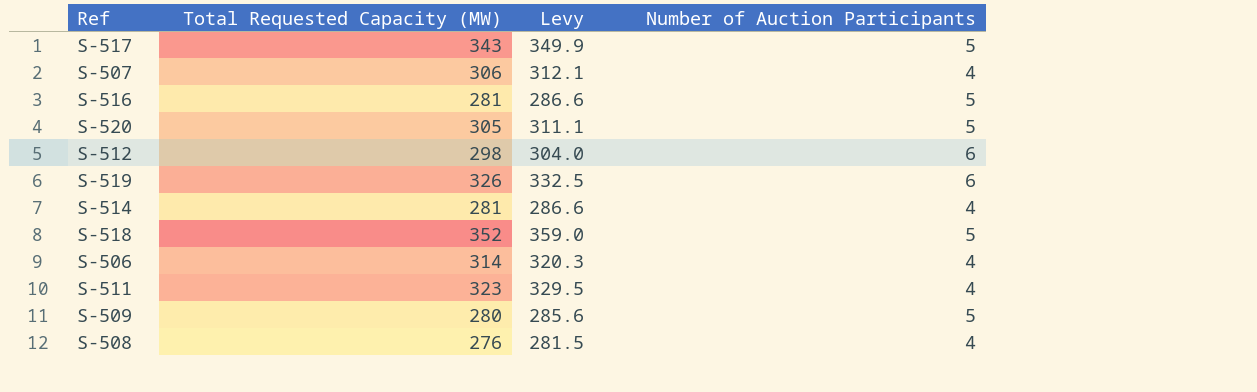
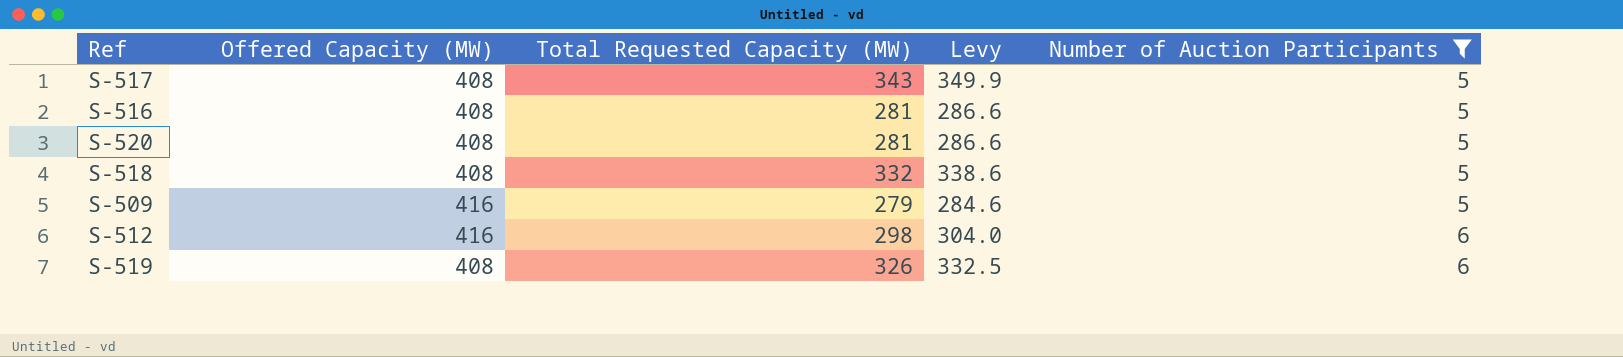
filter: none -> Number of Auction Participants != 4
row order: none -> Number of Auction Participants ascending
column Offered Capacity (MW) | position: none -> 2
S-520 | Total Requested Capacity (MW): 305 -> 281
S-520 | Levy: 311.1 -> 286.6
S-518 | Total Requested Capacity (MW): 352 -> 332
S-518 | Levy: 359.0 -> 338.6
S-509 | Total Requested Capacity (MW): 280 -> 279
S-509 | Levy: 285.6 -> 284.6

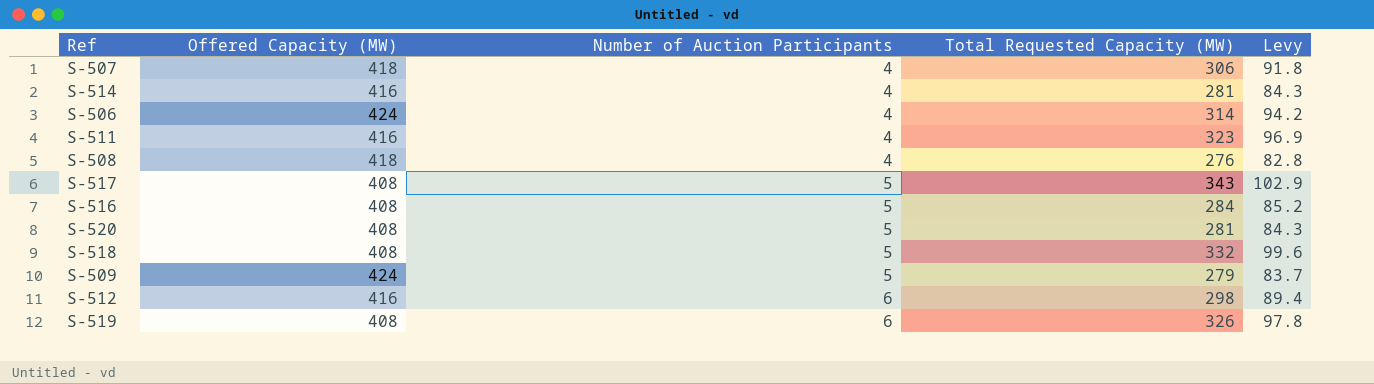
filter: Number of Auction Participants != 4 -> none
column Number of Auction Participants | position: 5 -> 3
column Levy | formula: [Total Requested Capacity (MW)] * 1.02 -> [Total Requested Capacity (MW)] * 0.3
S-516 | Total Requested Capacity (MW): 281 -> 284
S-509 | Offered Capacity (MW): 416 -> 424

